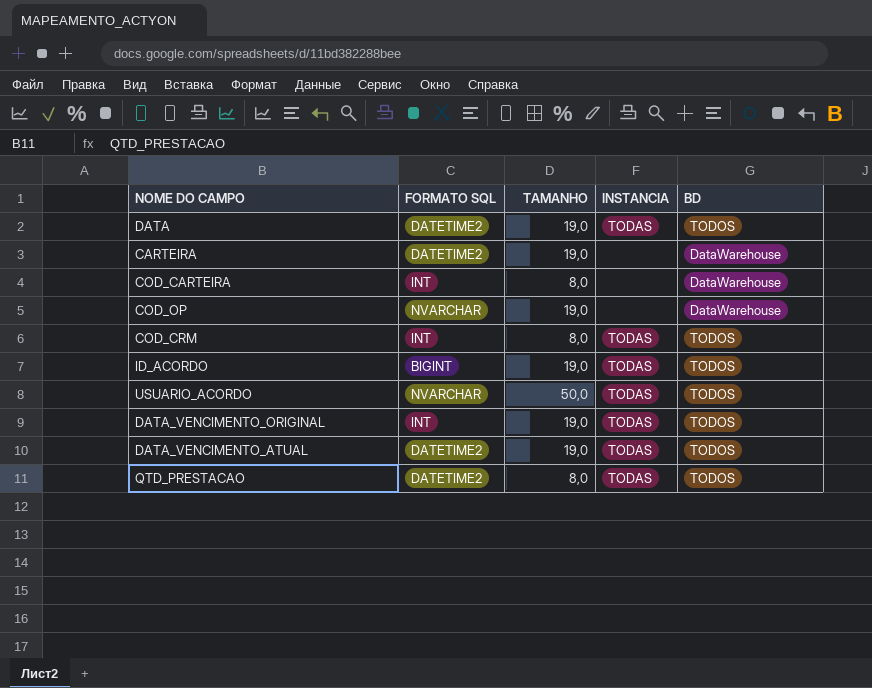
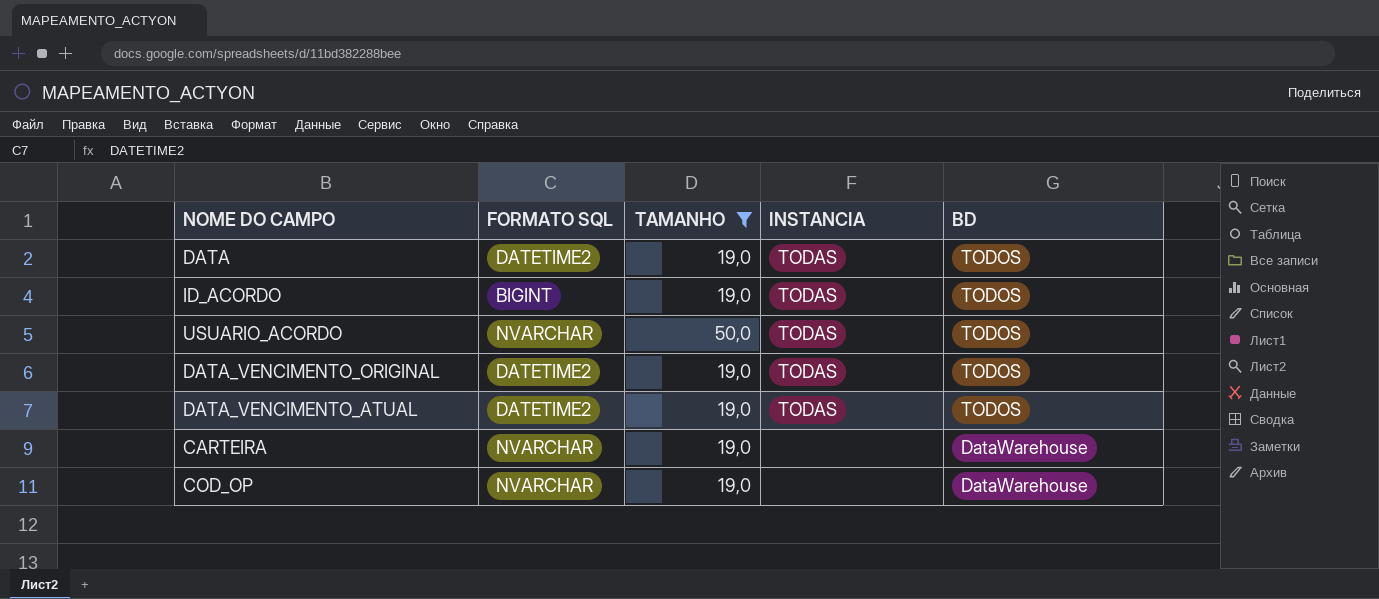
filter: none -> TAMANHO != 8,0
row order: none -> BD descending
DATA_VENCIMENTO_ORIGINAL | FORMATO SQL: INT -> DATETIME2
CARTEIRA | FORMATO SQL: DATETIME2 -> NVARCHAR

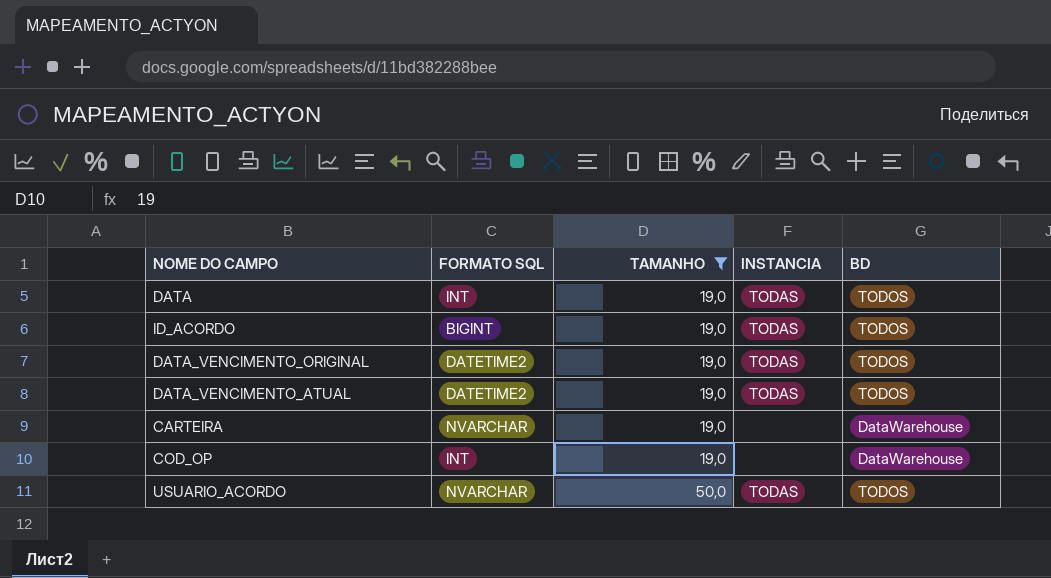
row order: BD descending -> TAMANHO ascending
DATA | FORMATO SQL: DATETIME2 -> INT
COD_OP | FORMATO SQL: NVARCHAR -> INT

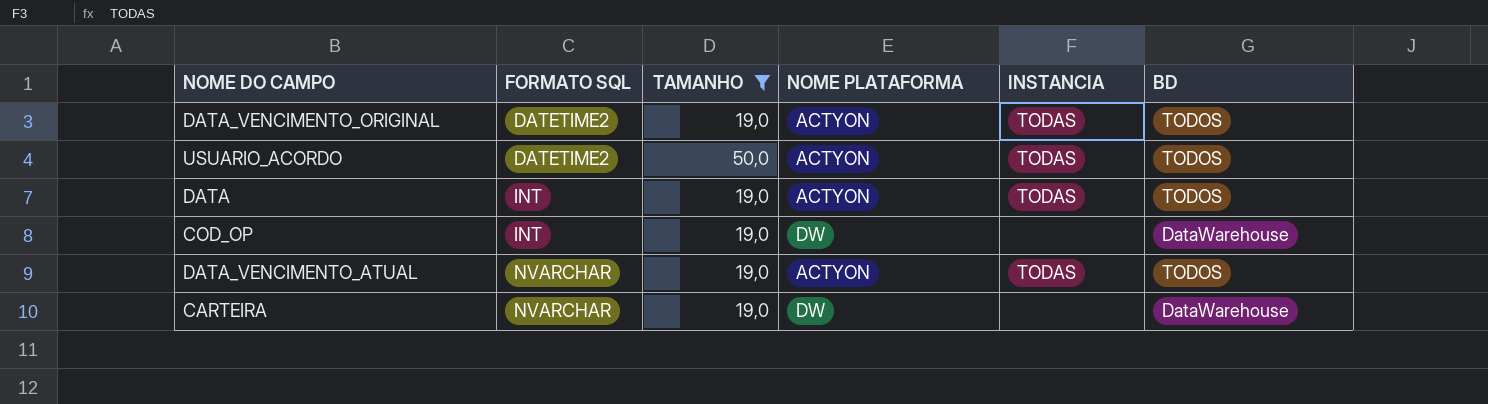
row order: TAMANHO ascending -> FORMATO SQL ascending
column NOME PLATAFORMA | position: none -> 4
row ID_ACORDO: BIGINT | 19,0 | TODAS | TODOS -> none
USUARIO_ACORDO | FORMATO SQL: NVARCHAR -> DATETIME2
DATA_VENCIMENTO_ATUAL | FORMATO SQL: DATETIME2 -> NVARCHAR

